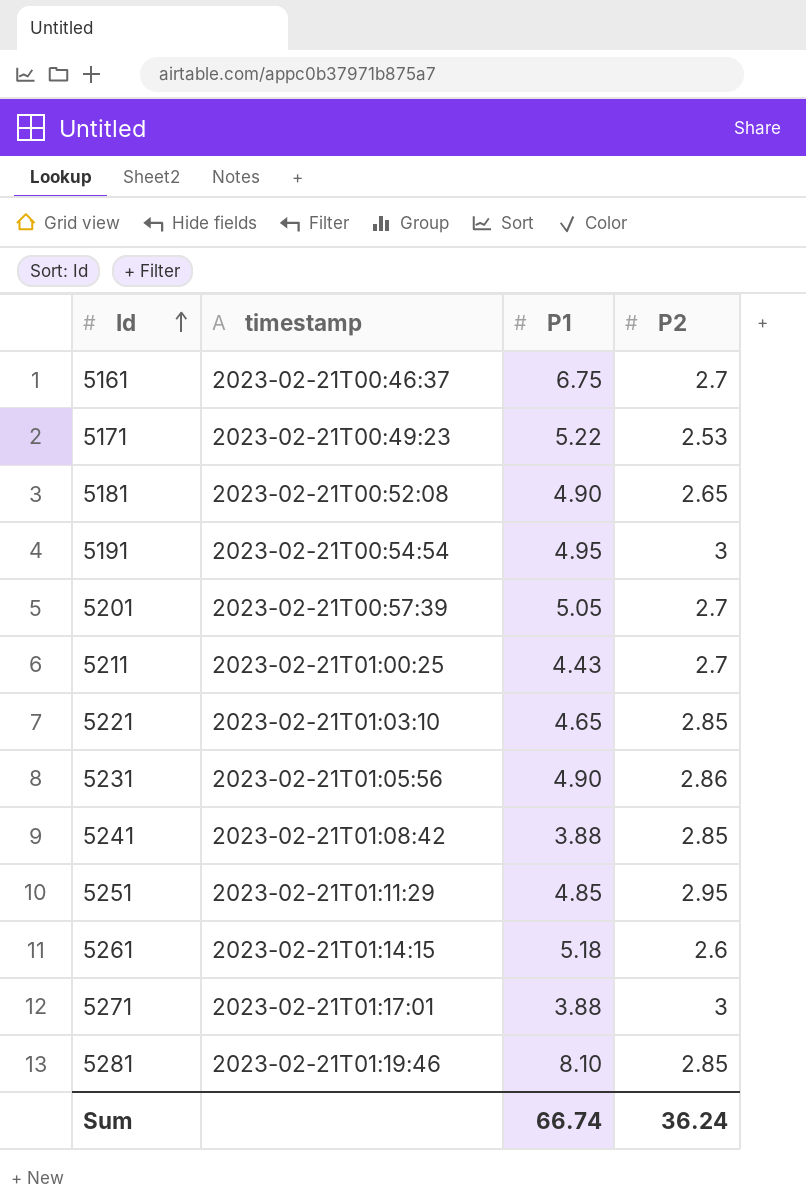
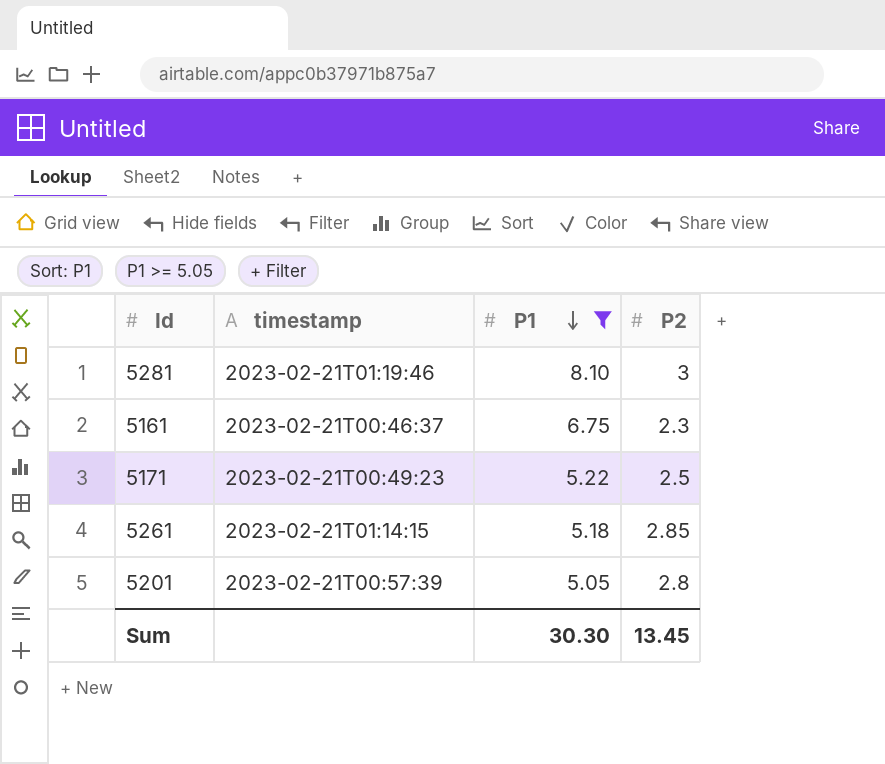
filter: none -> P1 >= 5.05
row order: Id ascending -> P1 descending
5281 | P2: 2.85 -> 3
5161 | P2: 2.7 -> 2.3
5171 | P2: 2.53 -> 2.5
5261 | P2: 2.6 -> 2.85
5201 | P2: 2.7 -> 2.8
Sum | P1: 66.74 -> 30.30
Sum | P2: 36.24 -> 13.45

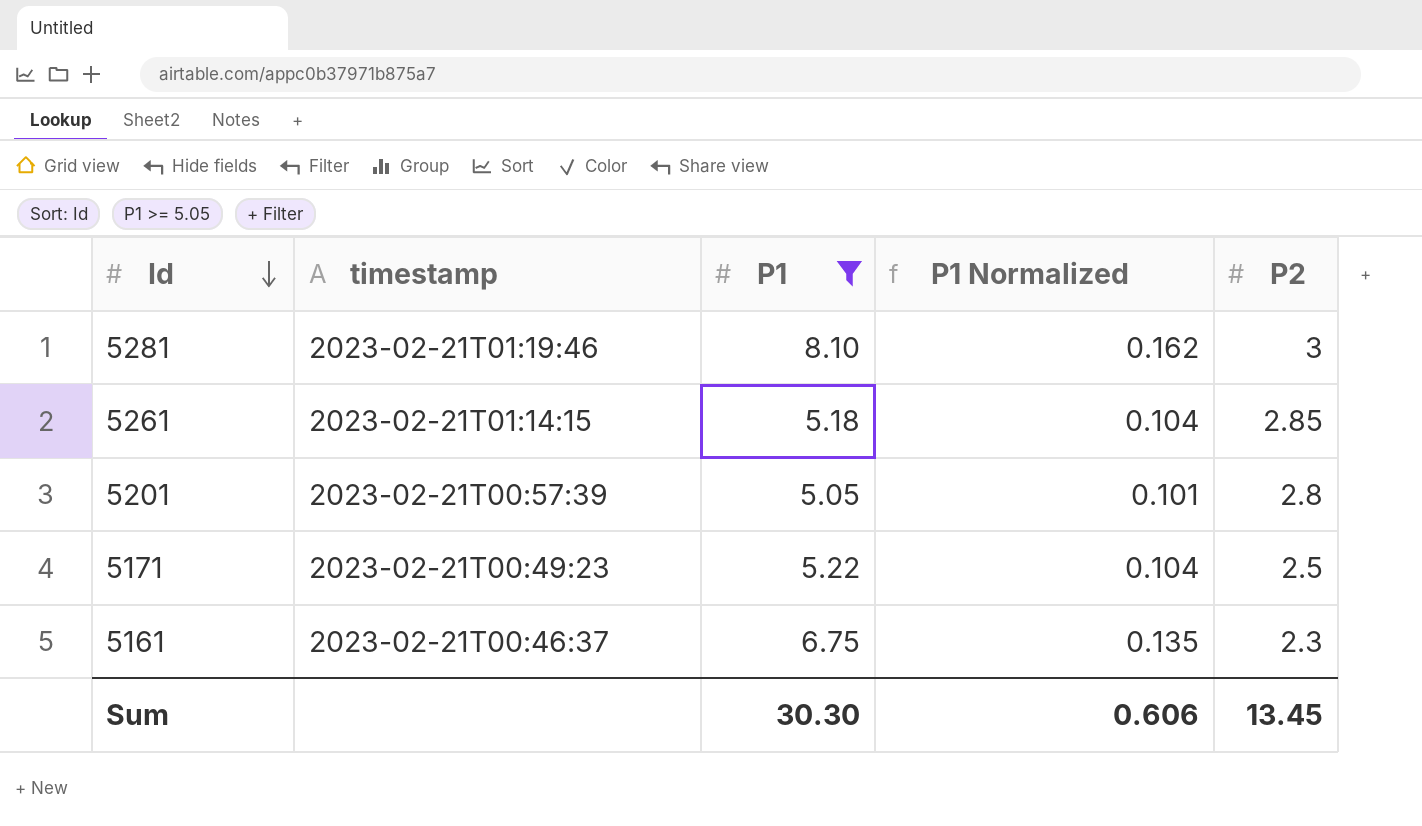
row order: P1 descending -> Id descending
column P1 Normalized | formula: none -> [P1] * 0.02

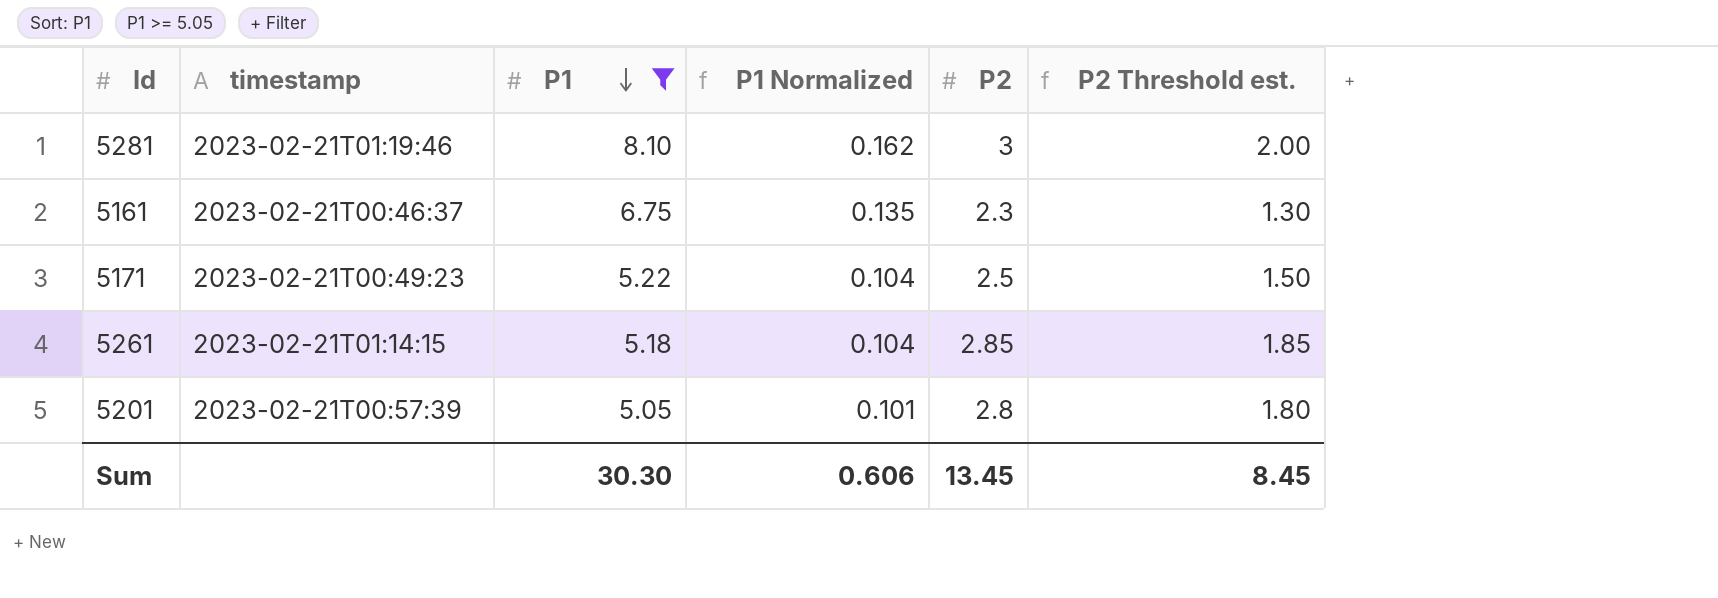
row order: Id descending -> P1 descending
column P2 Threshold est. | formula: none -> [P2] - 1

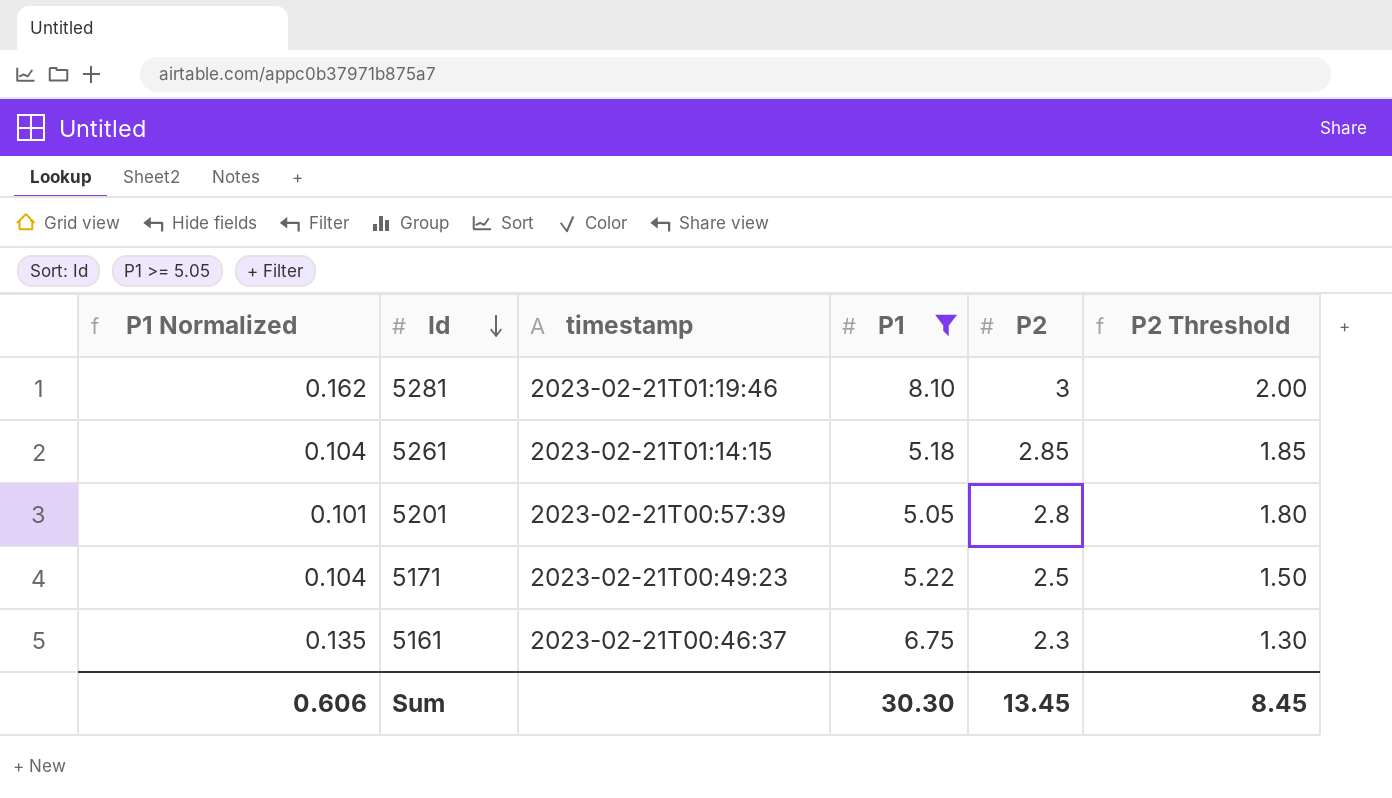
row order: P1 descending -> Id descending
column P1 Normalized | position: 4 -> 1
column name: P2 Threshold est. -> P2 Threshold

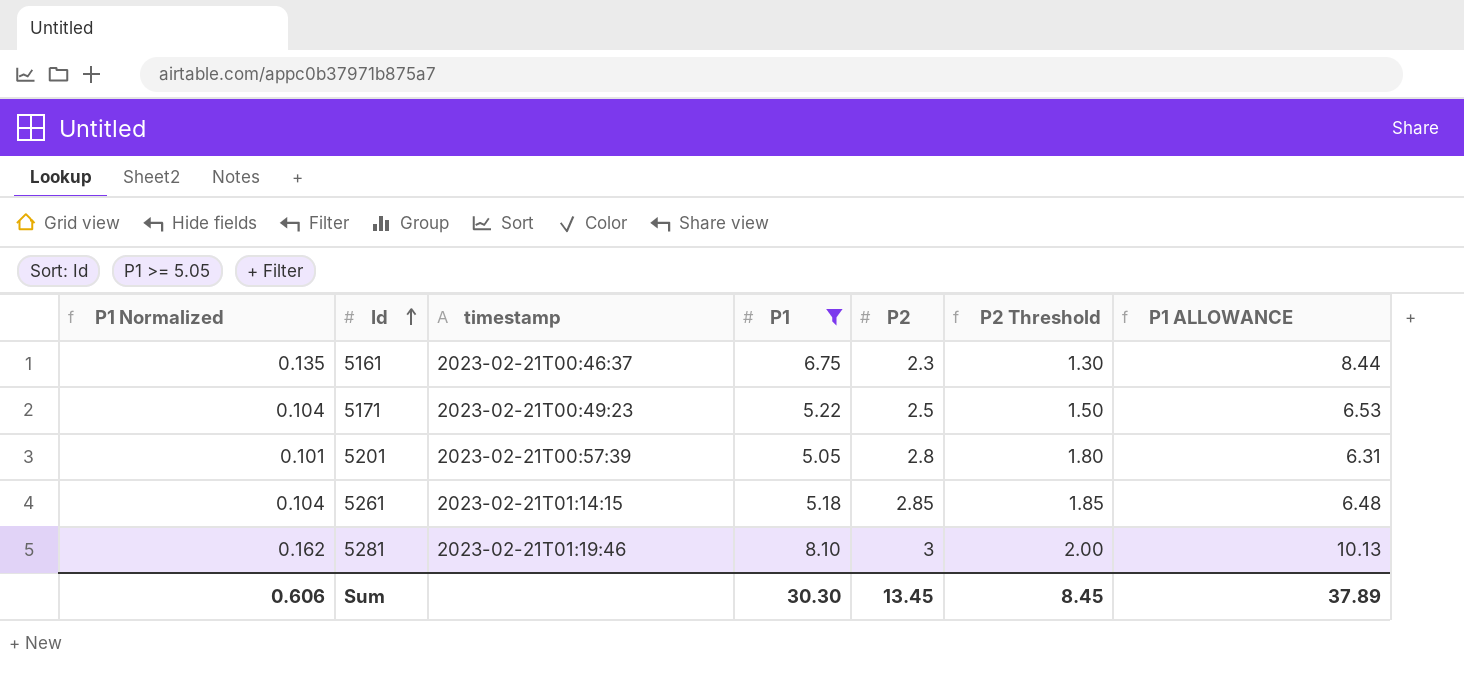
row order: Id descending -> Id ascending
column P1 ALLOWANCE | formula: none -> [P1] * 1.25

